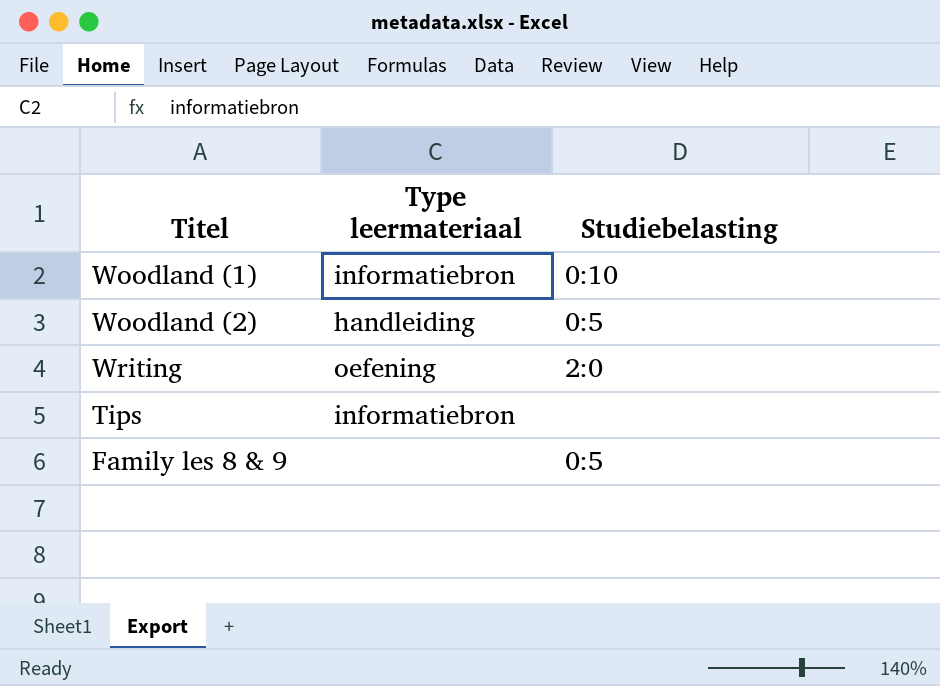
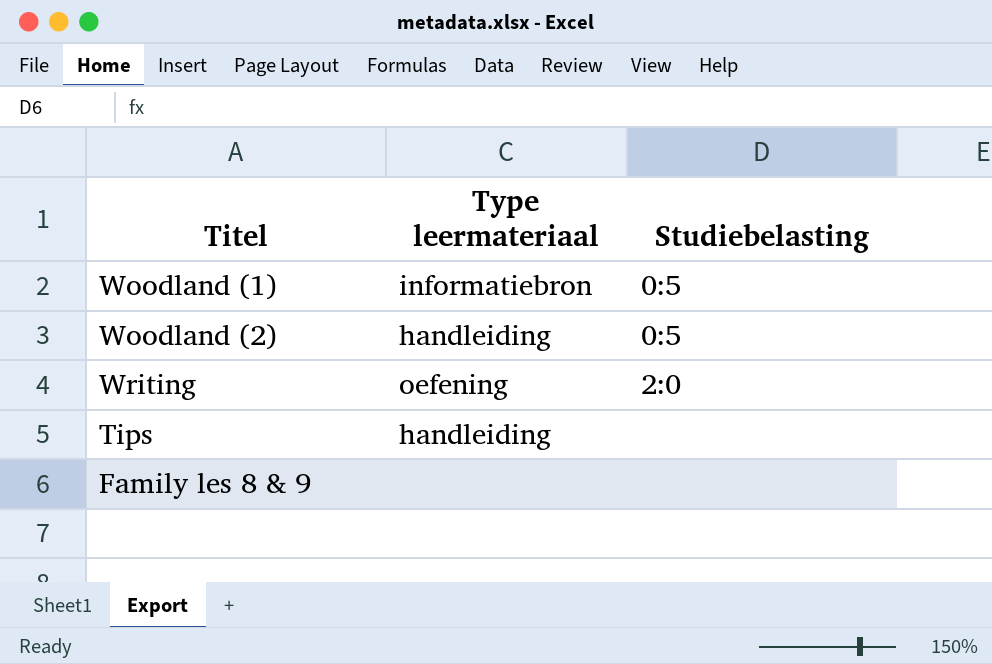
Woodland (1) | Studiebelasting: 0:10 -> 0:5
Tips | Type leermateriaal: informatiebron -> handleiding
Family les 8 & 9 | Studiebelasting: 0:5 -> none

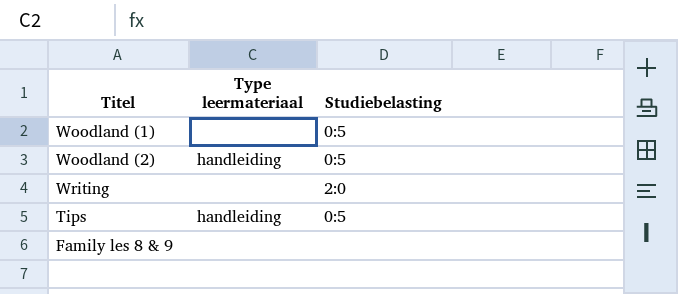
Woodland (1) | Type leermateriaal: informatiebron -> none
Writing | Type leermateriaal: oefening -> none
Tips | Studiebelasting: none -> 0:5

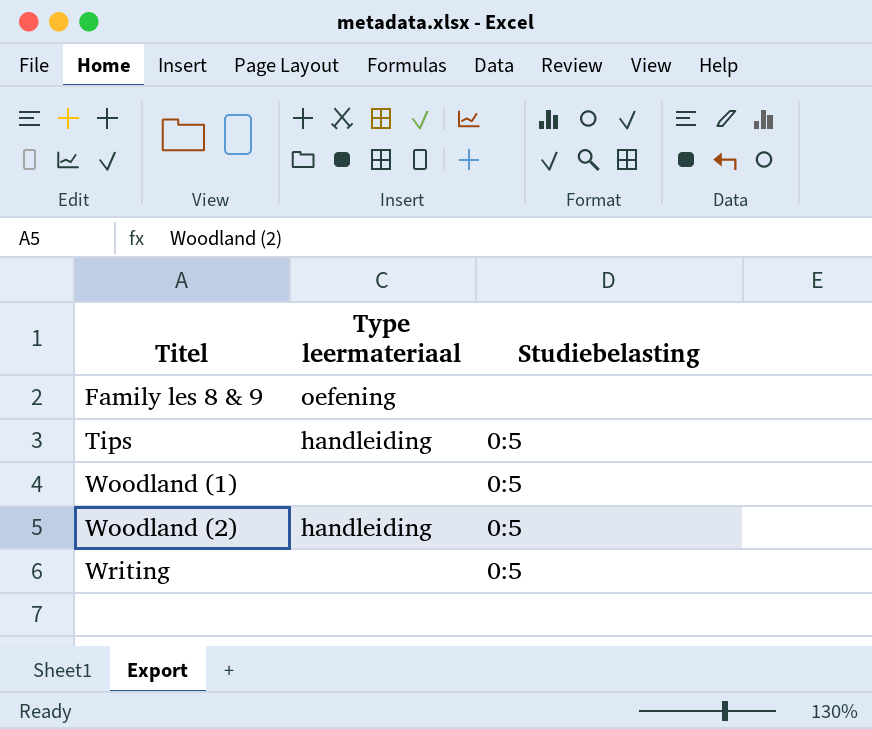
row order: none -> Titel ascending
Family les 8 & 9 | Type leermateriaal: none -> oefening
Writing | Studiebelasting: 2:0 -> 0:5

